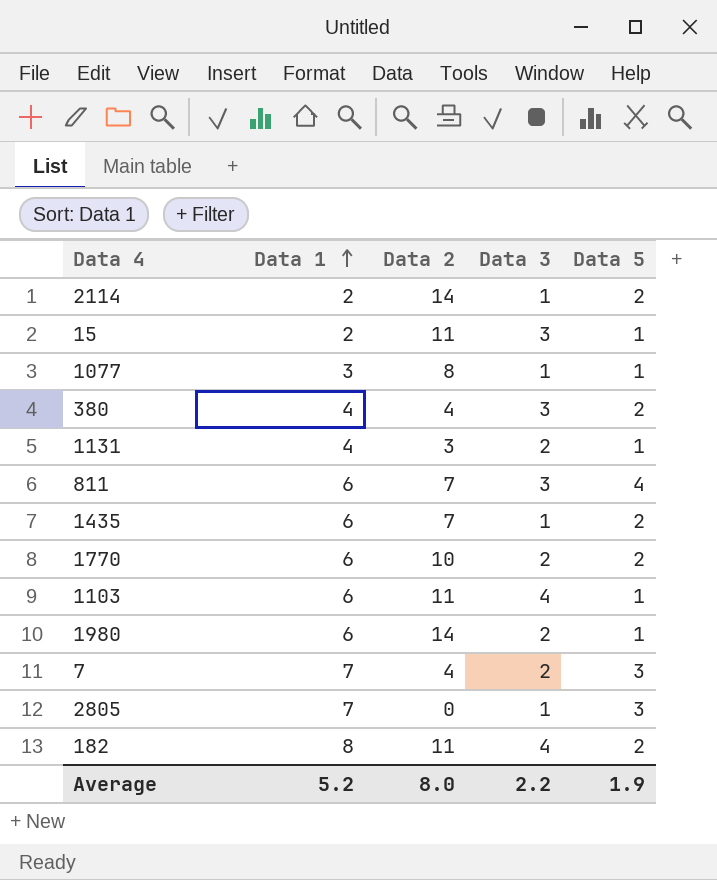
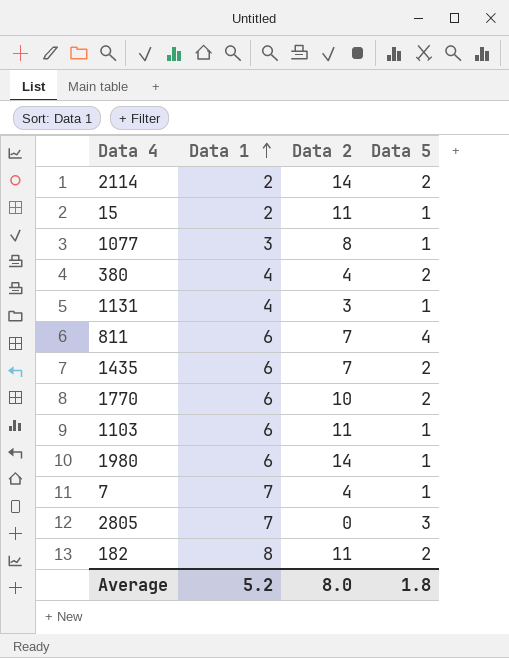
column Data 3 | position: 4 -> none
7 | Data 5: 3 -> 1
Average | Data 5: 1.9 -> 1.8

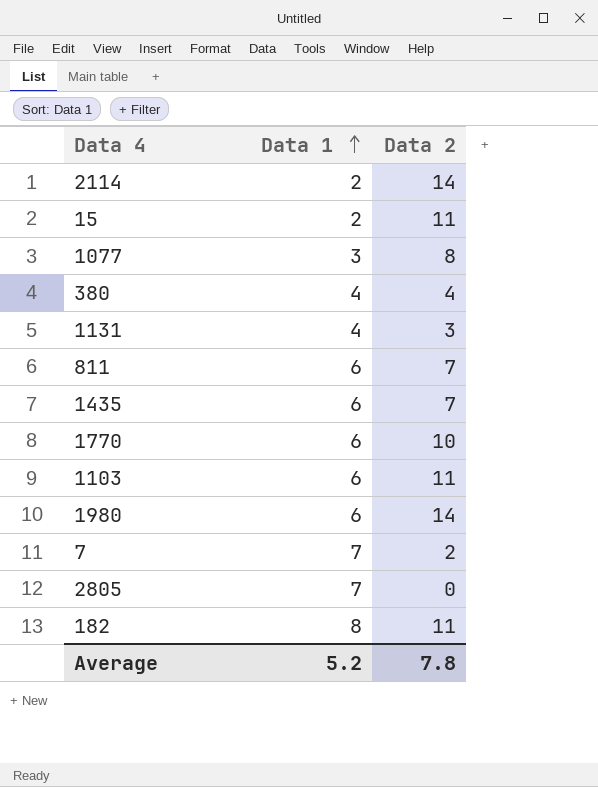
column Data 5 | position: 4 -> none
7 | Data 2: 4 -> 2
Average | Data 2: 8.0 -> 7.8

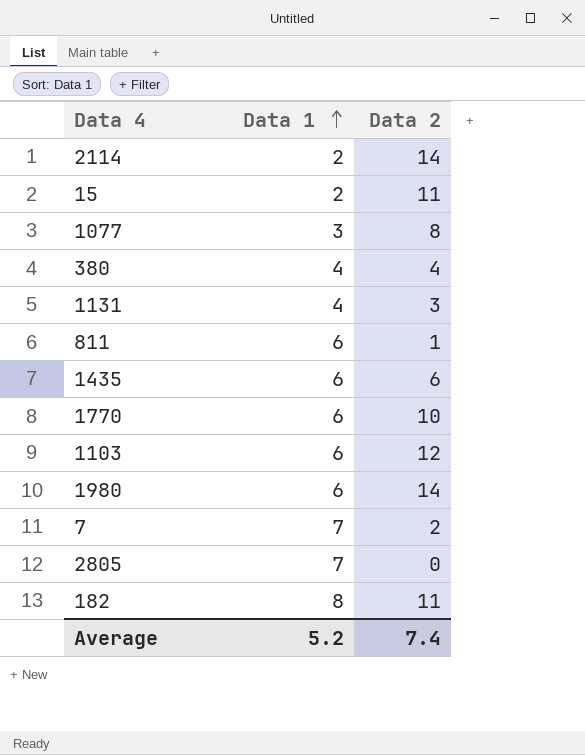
811 | Data 2: 7 -> 1
1435 | Data 2: 7 -> 6
1103 | Data 2: 11 -> 12
Average | Data 2: 7.8 -> 7.4

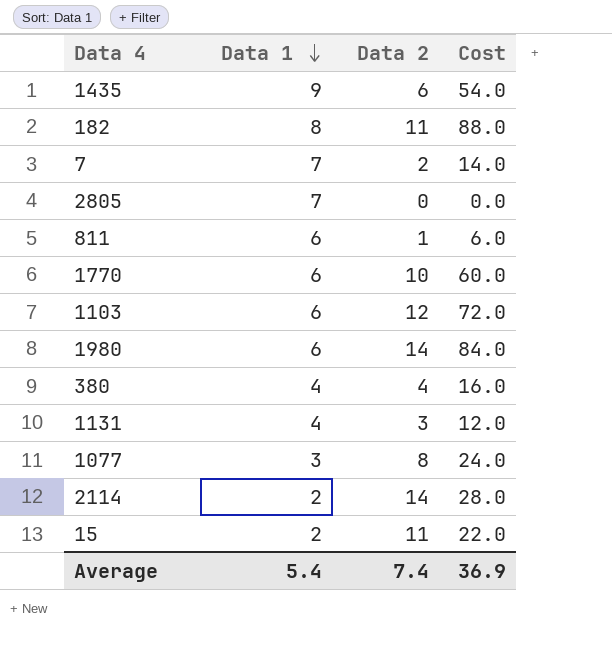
row order: Data 1 ascending -> Data 1 descending
column Cost | formula: none -> [Data 1] * [Data 2]
1435 | Data 1: 6 -> 9
Average | Data 1: 5.2 -> 5.4

